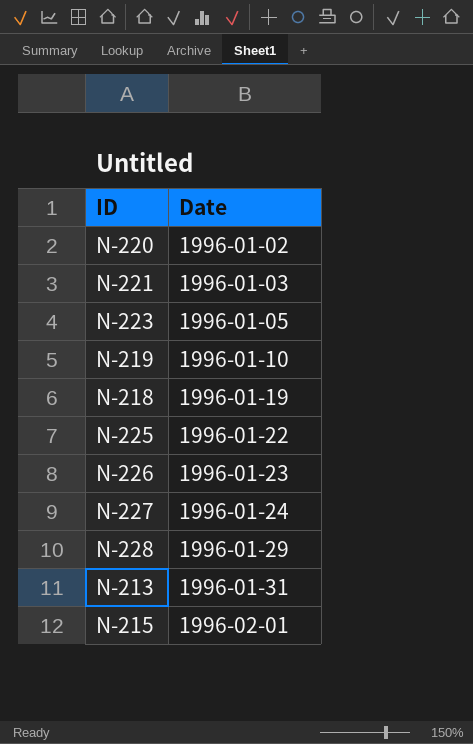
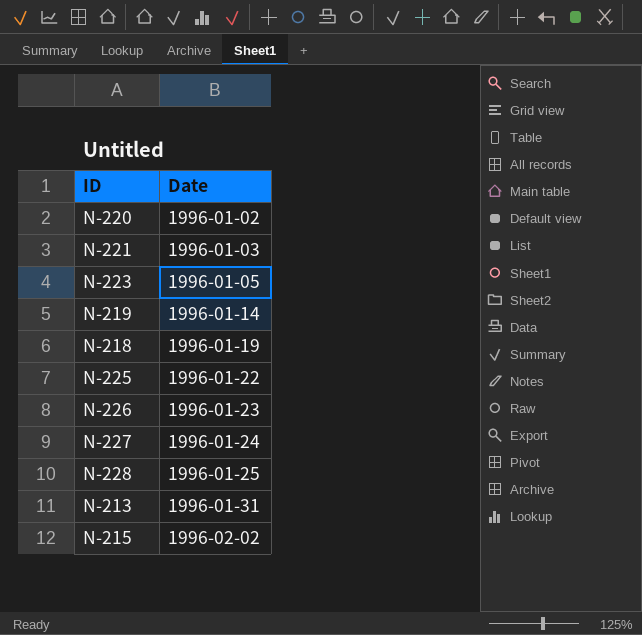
N-219 | Date: 1996-01-10 -> 1996-01-14
N-228 | Date: 1996-01-29 -> 1996-01-25
N-215 | Date: 1996-02-01 -> 1996-02-02

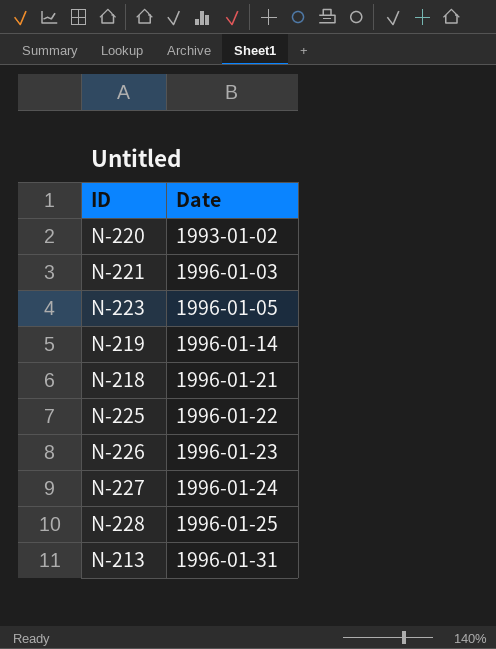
row N-215: 1996-02-02 -> none
N-220 | Date: 1996-01-02 -> 1993-01-02
N-218 | Date: 1996-01-19 -> 1996-01-21

